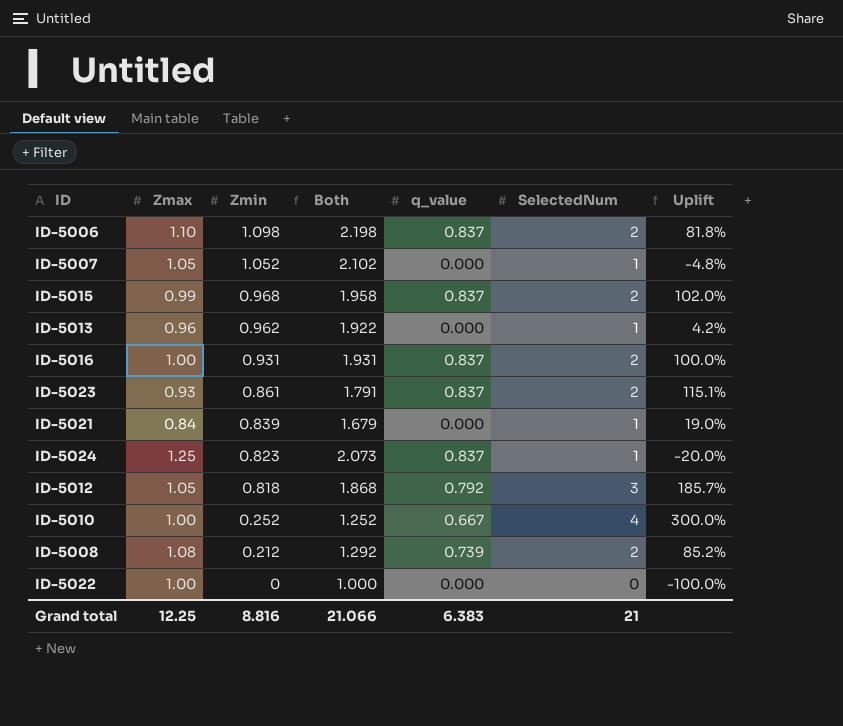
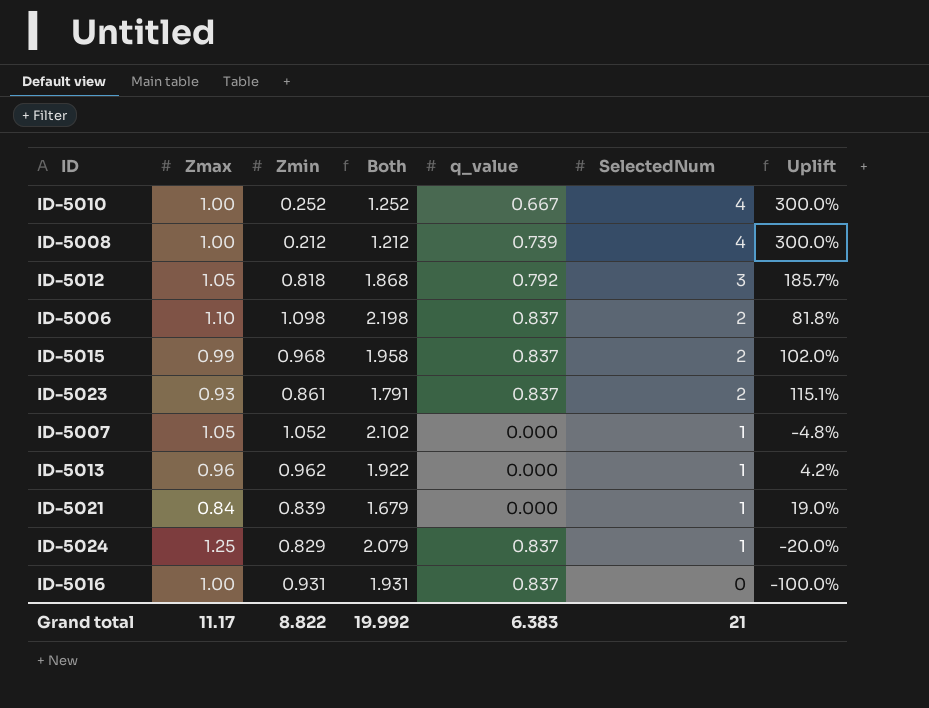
row order: Zmin descending -> SelectedNum descending
row ID-5022: 1.00 | 0 | 1.000 | 0.000 | 0 | -100.0% -> none
ID-5008 | Zmax: 1.08 -> 1.00
ID-5008 | Both: 1.292 -> 1.212
ID-5008 | SelectedNum: 2 -> 4
ID-5008 | Uplift: 85.2% -> 300.0%
ID-5024 | Zmin: 0.823 -> 0.829
ID-5024 | Both: 2.073 -> 2.079
ID-5016 | SelectedNum: 2 -> 0
ID-5016 | Uplift: 100.0% -> -100.0%
Grand total | Zmax: 12.25 -> 11.17
Grand total | Zmin: 8.816 -> 8.822
Grand total | Both: 21.066 -> 19.992

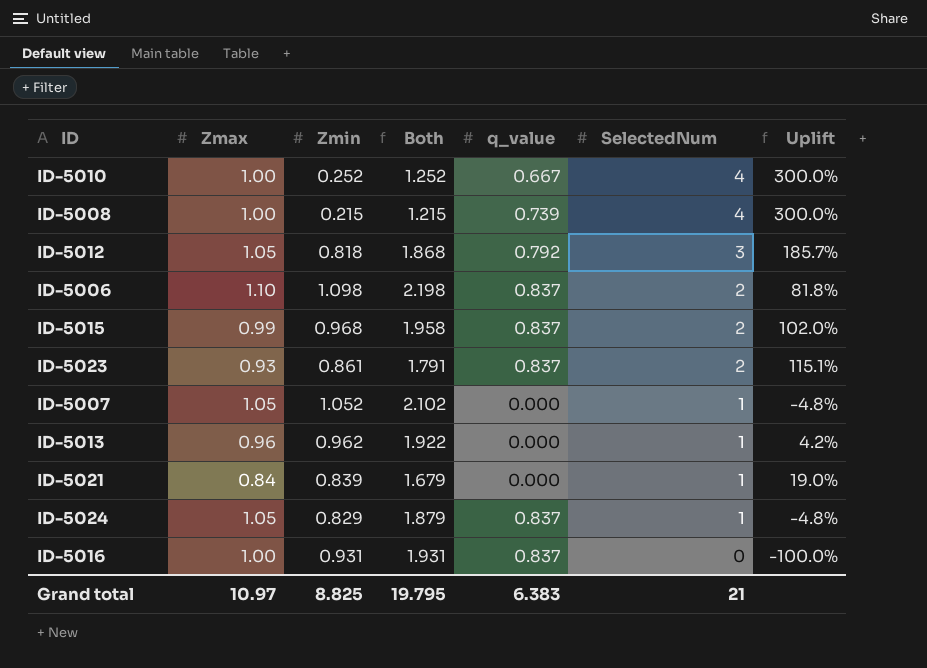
ID-5008 | Zmin: 0.212 -> 0.215
ID-5008 | Both: 1.212 -> 1.215
ID-5024 | Zmax: 1.25 -> 1.05
ID-5024 | Both: 2.079 -> 1.879
ID-5024 | Uplift: -20.0% -> -4.8%
Grand total | Zmax: 11.17 -> 10.97
Grand total | Zmin: 8.822 -> 8.825
Grand total | Both: 19.992 -> 19.795

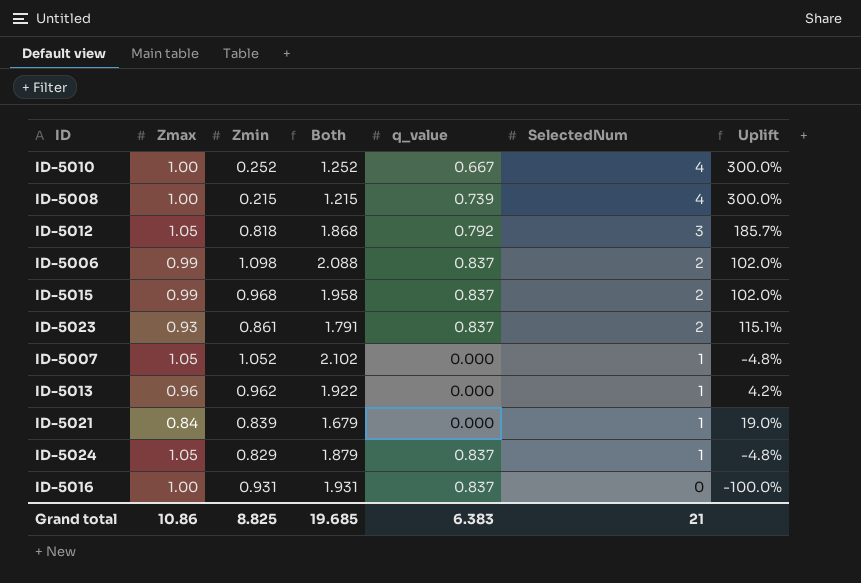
ID-5006 | Zmax: 1.10 -> 0.99
ID-5006 | Both: 2.198 -> 2.088
ID-5006 | Uplift: 81.8% -> 102.0%
Grand total | Zmax: 10.97 -> 10.86
Grand total | Both: 19.795 -> 19.685

